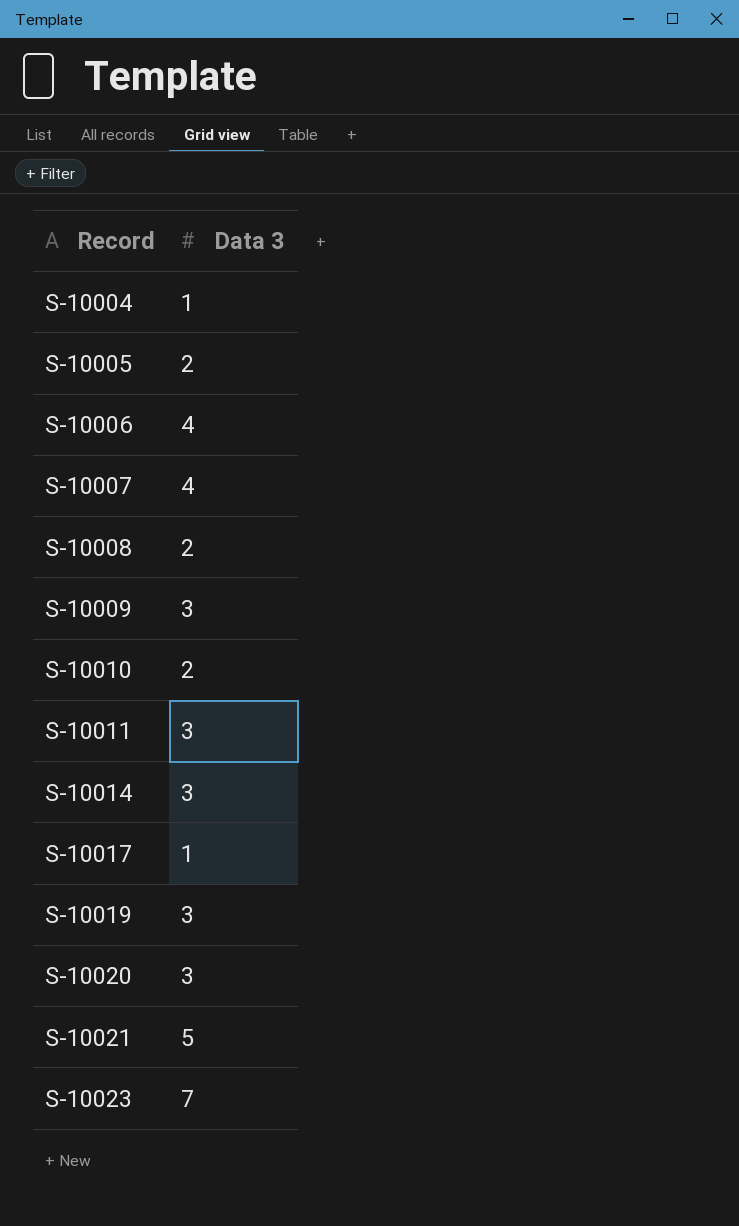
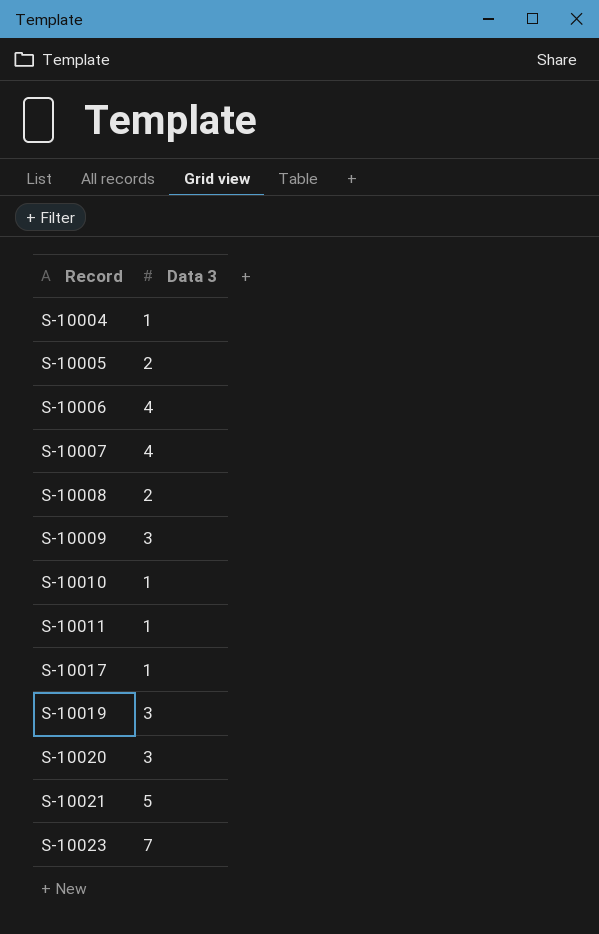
row S-10014: 3 -> none
S-10010 | Data 3: 2 -> 1
S-10011 | Data 3: 3 -> 1

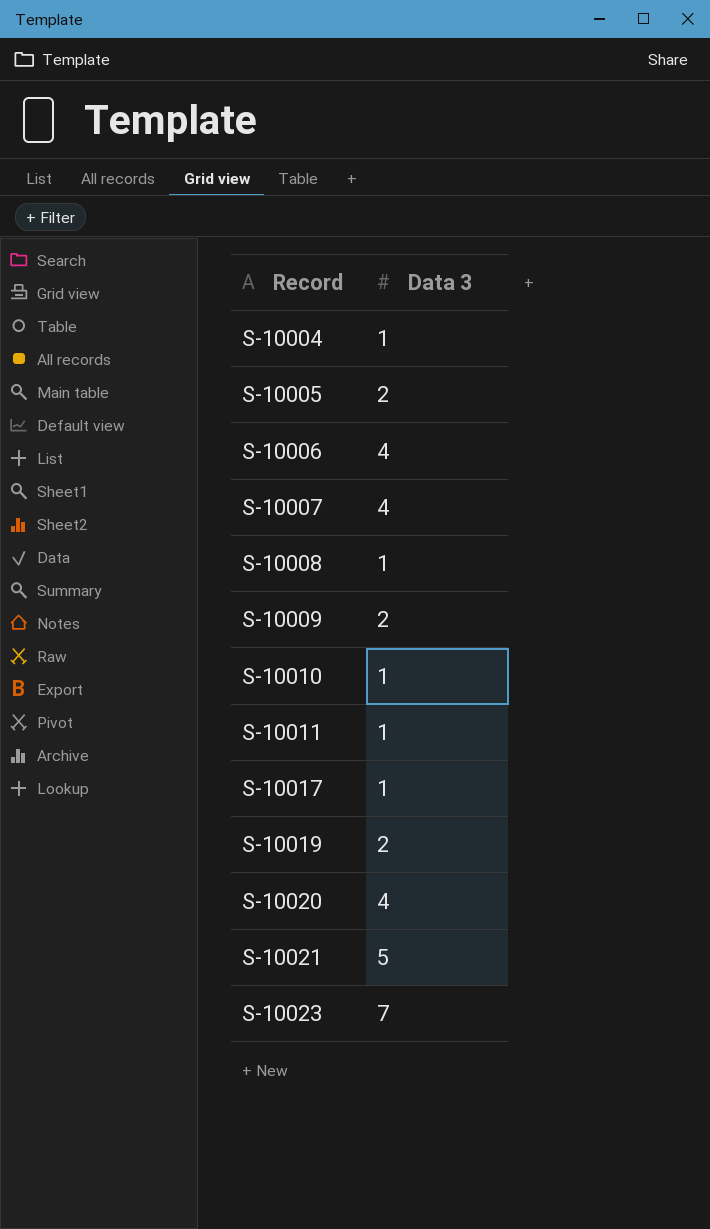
S-10008 | Data 3: 2 -> 1
S-10009 | Data 3: 3 -> 2
S-10019 | Data 3: 3 -> 2
S-10020 | Data 3: 3 -> 4

